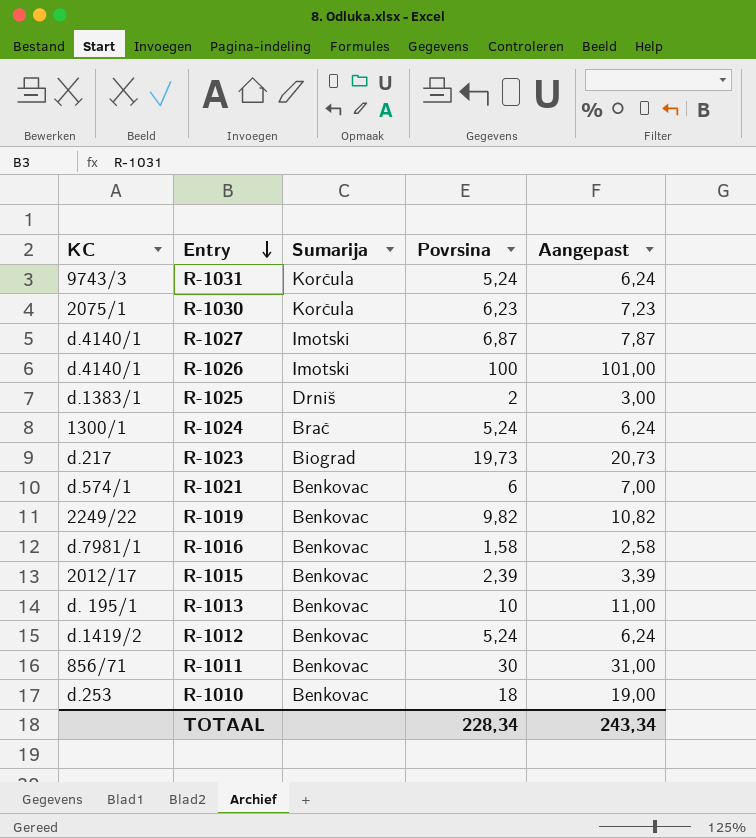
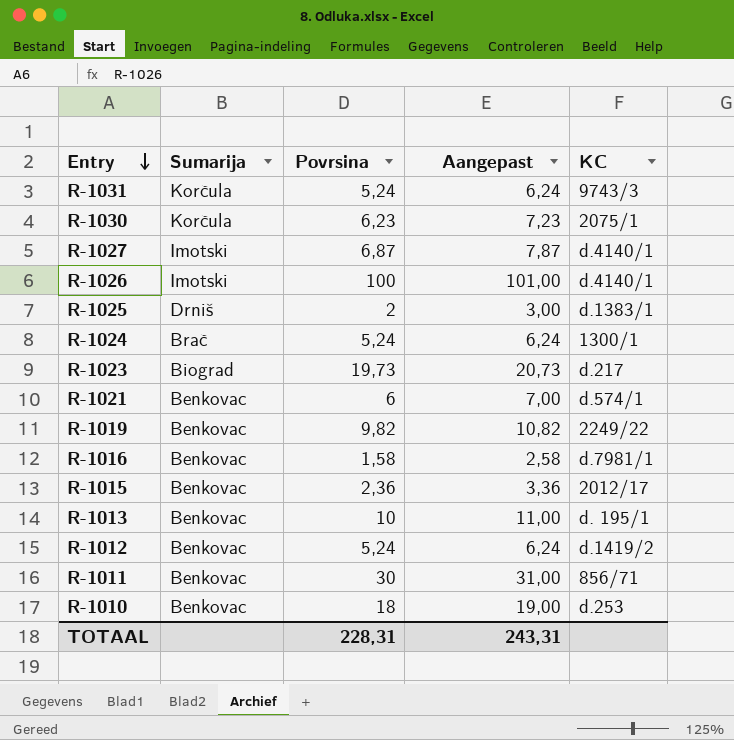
column KC | position: 1 -> 5
R-1015 | Povrsina: 2,39 -> 2,36
R-1015 | Aangepast: 3,39 -> 3,36
TOTAAL | Povrsina: 228,34 -> 228,31
TOTAAL | Aangepast: 243,34 -> 243,31

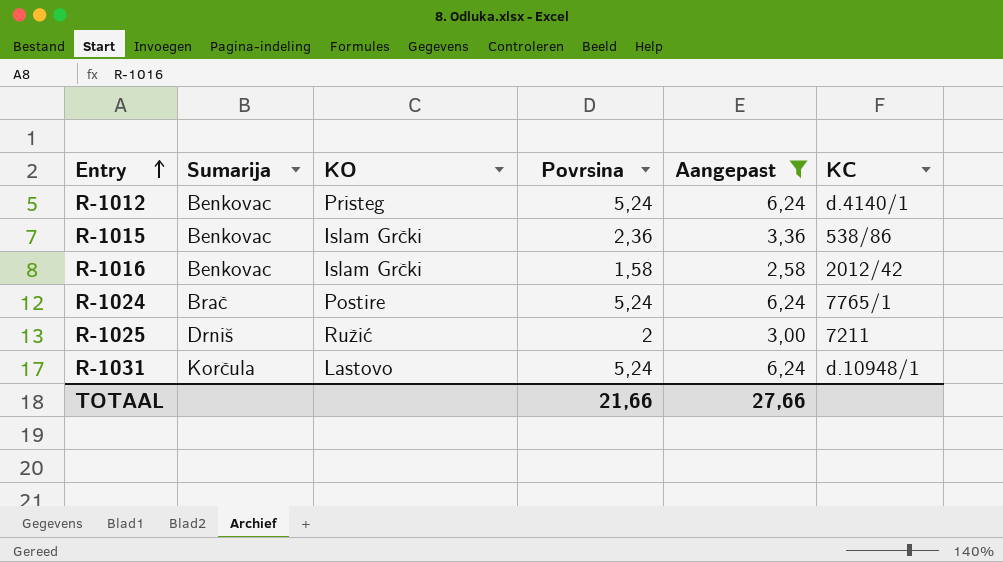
filter: none -> Aangepast <= 6,24
row order: Entry descending -> Entry ascending
column KO | position: none -> 3
R-1012 | KC: d.1419/2 -> d.4140/1
R-1015 | KC: 2012/17 -> 538/86
R-1016 | KC: d.7981/1 -> 2012/42
R-1024 | KC: 1300/1 -> 7765/1
R-1025 | KC: d.1383/1 -> 7211
R-1031 | KC: 9743/3 -> d.10948/1
TOTAAL | Povrsina: 228,31 -> 21,66
TOTAAL | Aangepast: 243,31 -> 27,66

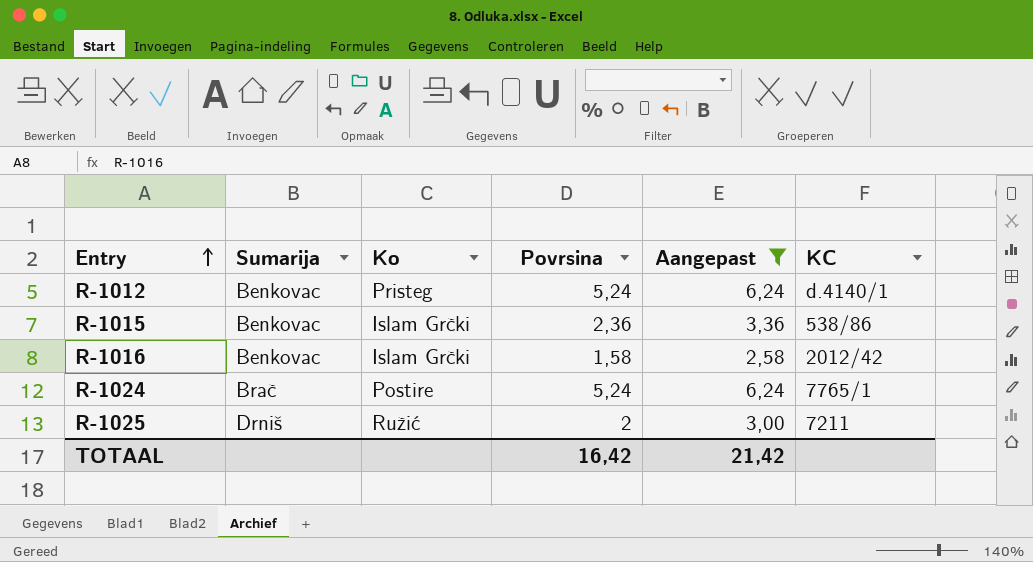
column name: KO -> Ko
row R-1031: Korčula | Lastovo | 5,24 | 6,24 | d.10948/1 -> none
TOTAAL | Povrsina: 21,66 -> 16,42
TOTAAL | Aangepast: 27,66 -> 21,42

